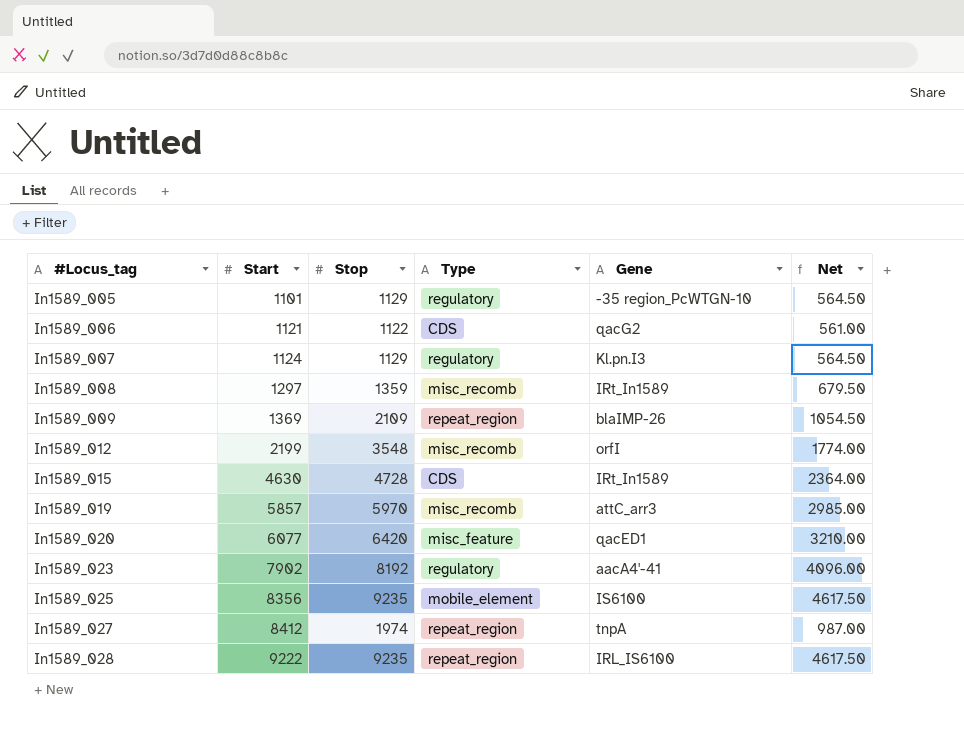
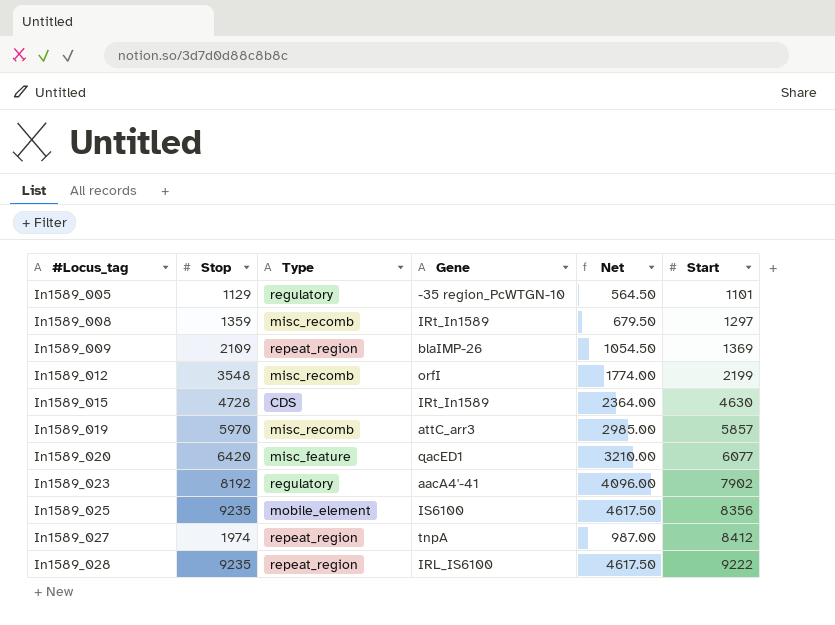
column Start | position: 2 -> 6
row In1589_006: 1121 | 1122 | CDS | qacG2 | 561.00 -> none
row In1589_007: 1124 | 1129 | regulatory | Kl.pn.I3 | 564.50 -> none

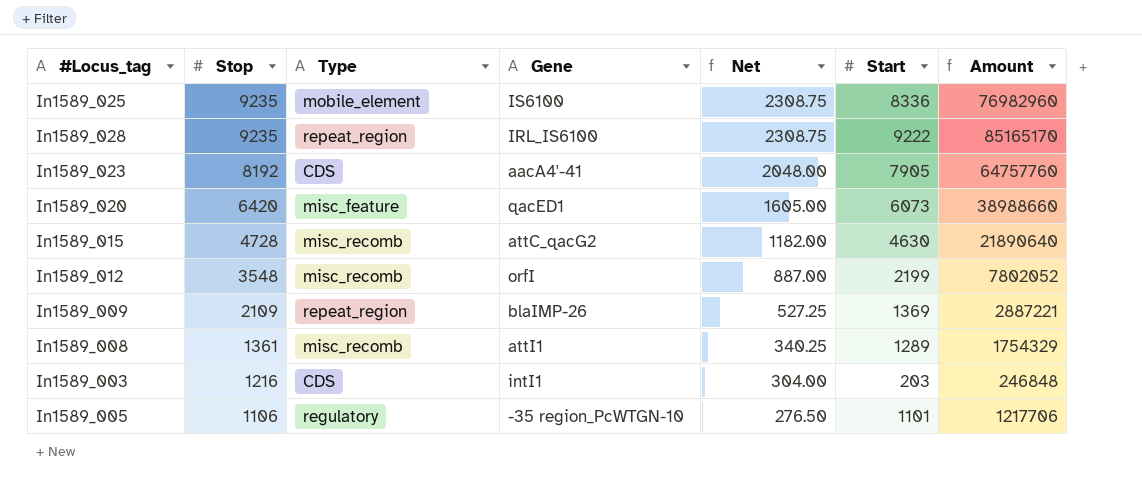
row order: #Locus_tag ascending -> Stop descending
column Net | formula: [Stop] * 0.5 -> [Stop] * 0.25
column Amount | formula: none -> [Stop] * [Start]
row In1589_019: 5970 | misc_recomb | attC_arr3 | 2985.00 | 5857 -> none
row In1589_027: 1974 | repeat_region | tnpA | 987.00 | 8412 -> none
In1589_025 | Start: 8356 -> 8336
In1589_023 | Type: regulatory -> CDS
In1589_023 | Start: 7902 -> 7905
In1589_020 | Start: 6077 -> 6073
In1589_015 | Type: CDS -> misc_recomb
In1589_015 | Gene: IRt_In1589 -> attC_qacG2
In1589_008 | Stop: 1359 -> 1361
In1589_008 | Gene: IRt_In1589 -> attI1
In1589_008 | Start: 1297 -> 1289
row In1589_003: none -> 1216 | CDS | intI1 | 304.00 | 203 | 246848
In1589_005 | Stop: 1129 -> 1106

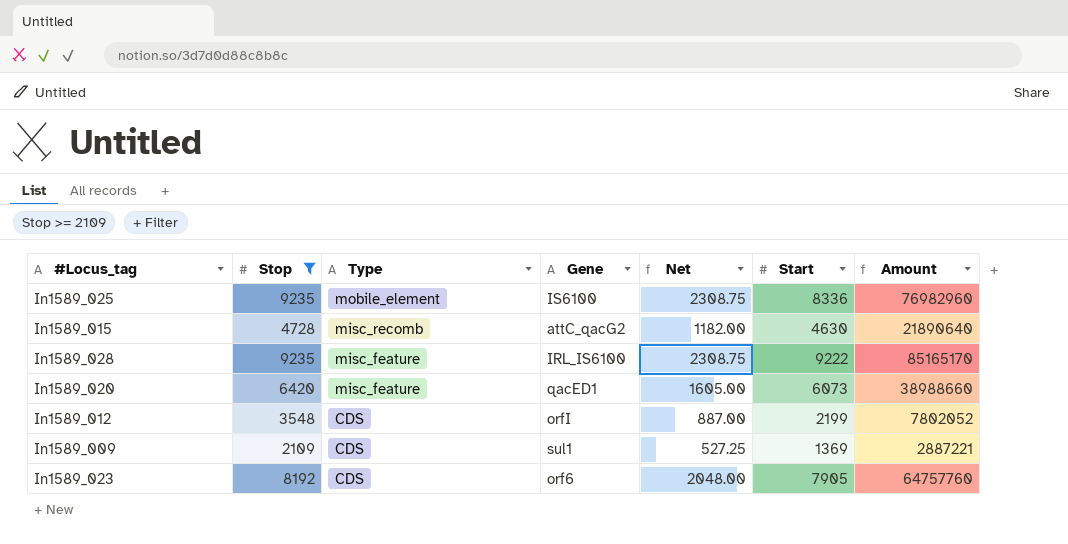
filter: none -> Stop >= 2109
row order: Stop descending -> Type descending
In1589_028 | Type: repeat_region -> misc_feature
In1589_012 | Type: misc_recomb -> CDS
In1589_009 | Type: repeat_region -> CDS
In1589_009 | Gene: blaIMP-26 -> sul1
In1589_023 | Gene: aacA4'-41 -> orf6

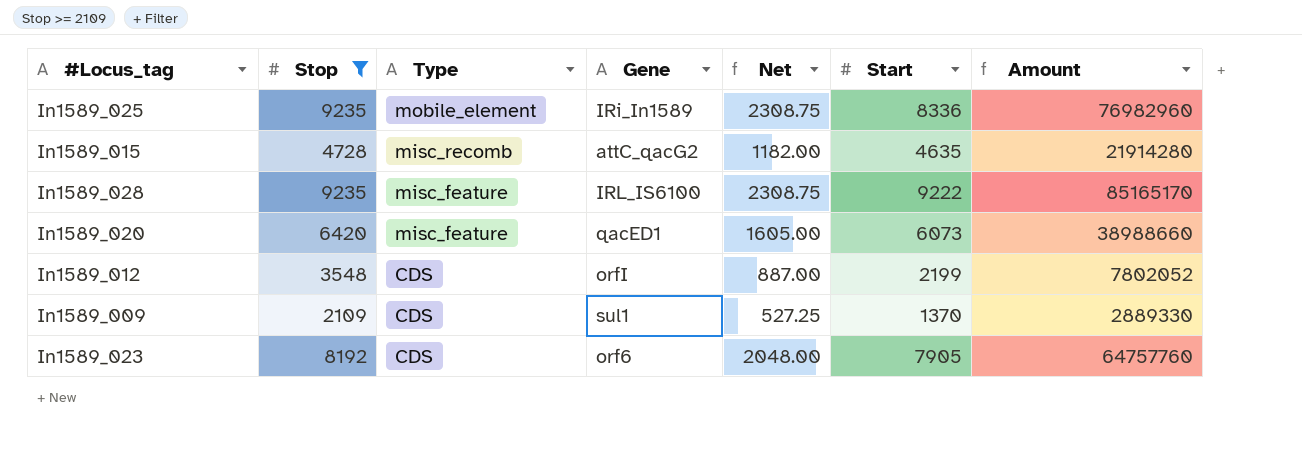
In1589_025 | Gene: IS6100 -> IRi_In1589
In1589_015 | Start: 4630 -> 4635
In1589_015 | Amount: 21890640 -> 21914280
In1589_009 | Start: 1369 -> 1370
In1589_009 | Amount: 2887221 -> 2889330

